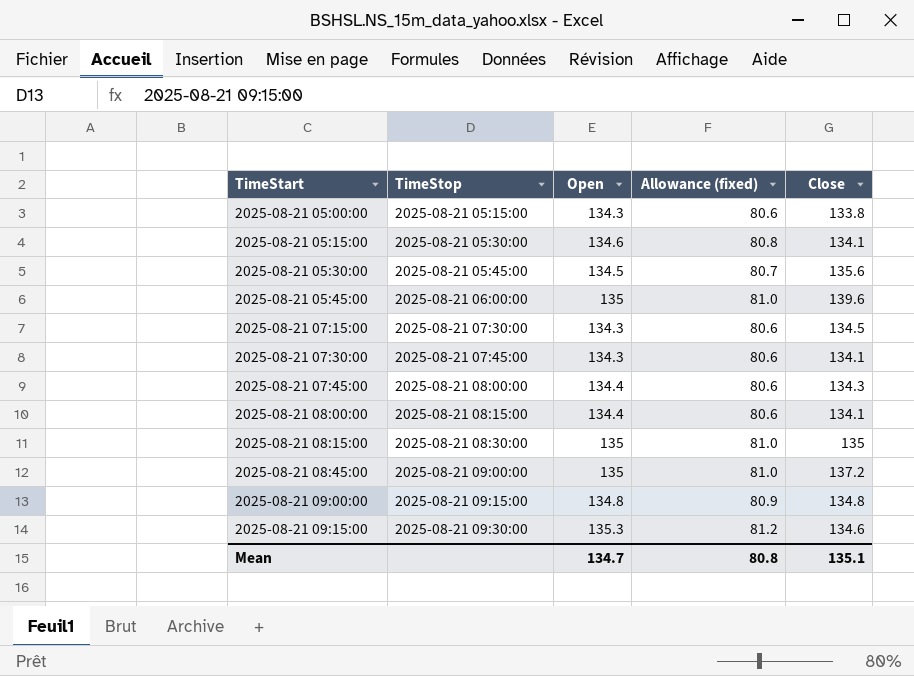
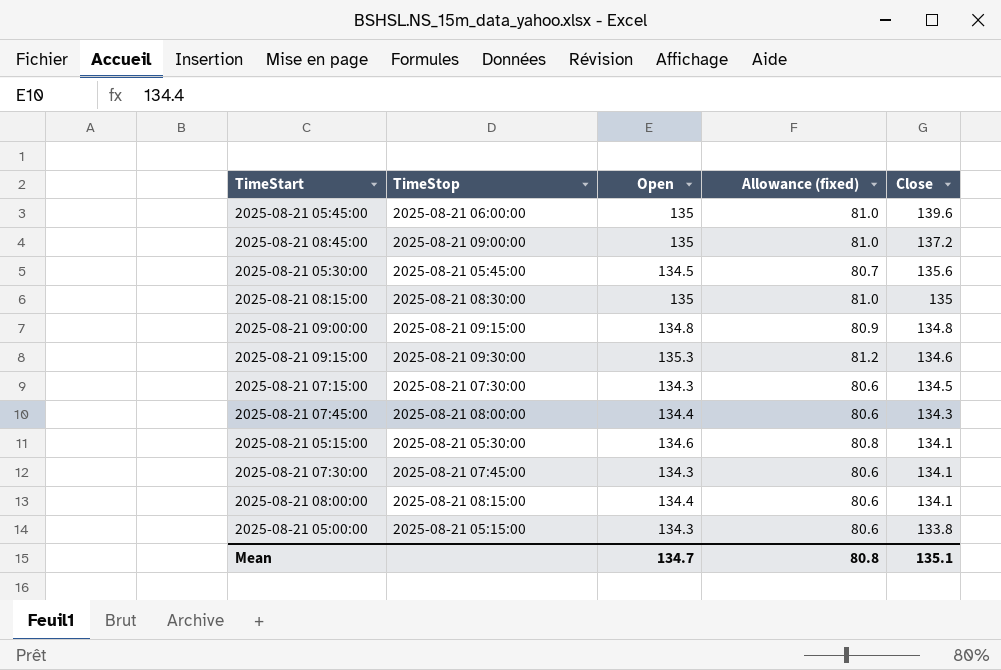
row order: TimeStart ascending -> Close descending

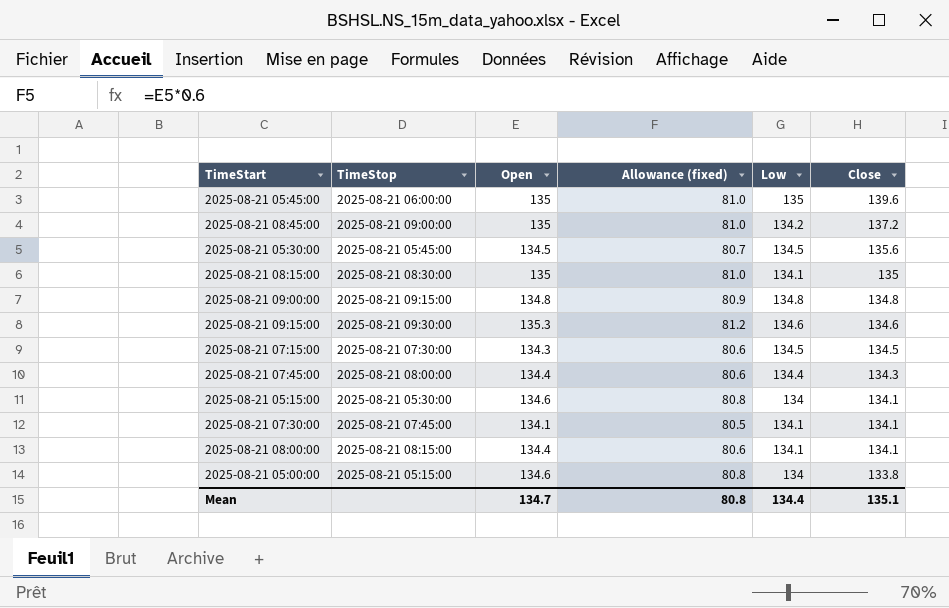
column Low | position: none -> 5
2025-08-21 07:30:00 | Open: 134.3 -> 134.1
2025-08-21 07:30:00 | Allowance (fixed): 80.6 -> 80.5
2025-08-21 05:00:00 | Open: 134.3 -> 134.6
2025-08-21 05:00:00 | Allowance (fixed): 80.6 -> 80.8

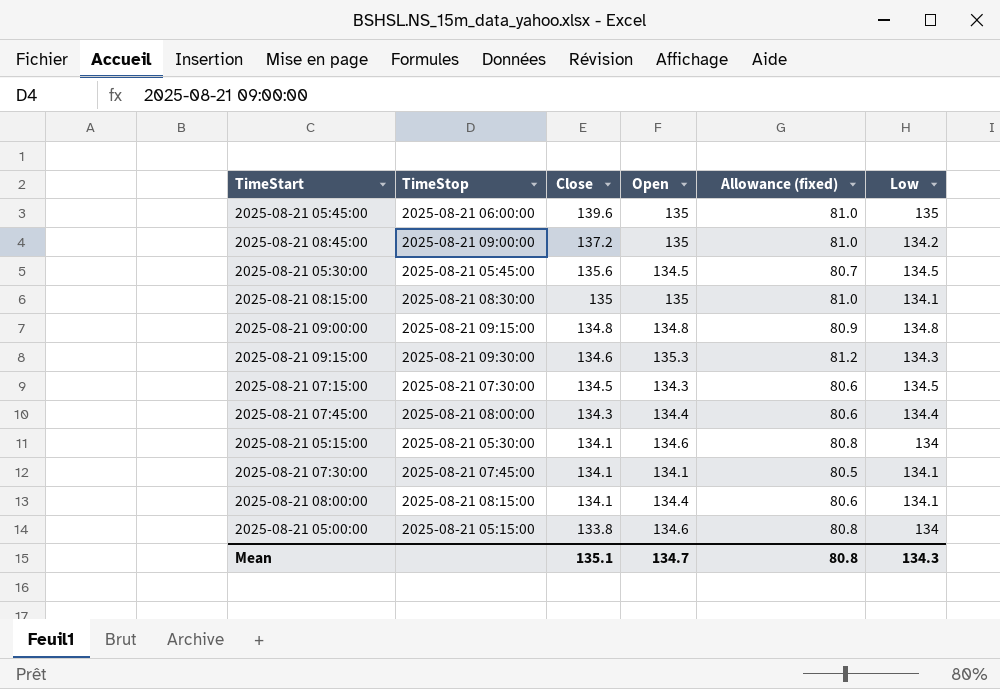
column Close | position: 6 -> 3
2025-08-21 09:15:00 | Low: 134.6 -> 134.3
Mean | Low: 134.4 -> 134.3

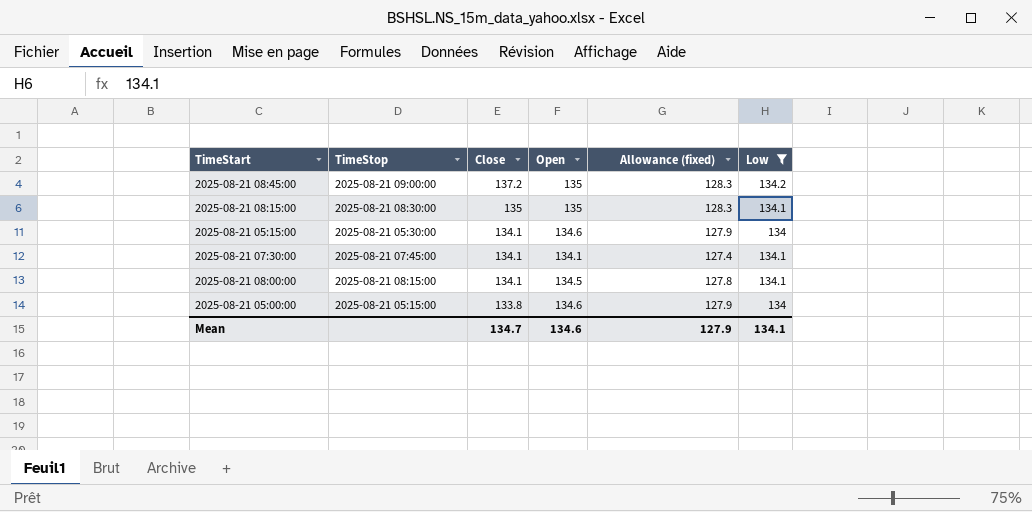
filter: none -> Low <= 134.2
column Allowance (fixed) | formula: [Open] * 0.6 -> [Open] * 0.95
2025-08-21 08:00:00 | Open: 134.4 -> 134.5
Mean | Close: 135.1 -> 134.7
Mean | Open: 134.7 -> 134.6
Mean | Allowance (fixed): 80.8 -> 127.9
Mean | Low: 134.3 -> 134.1

